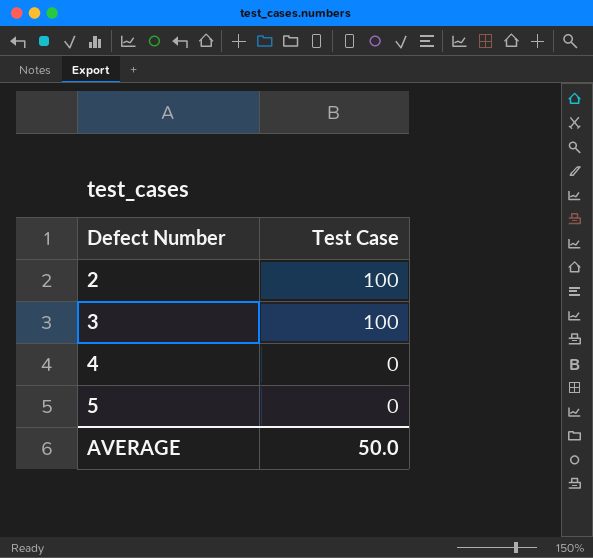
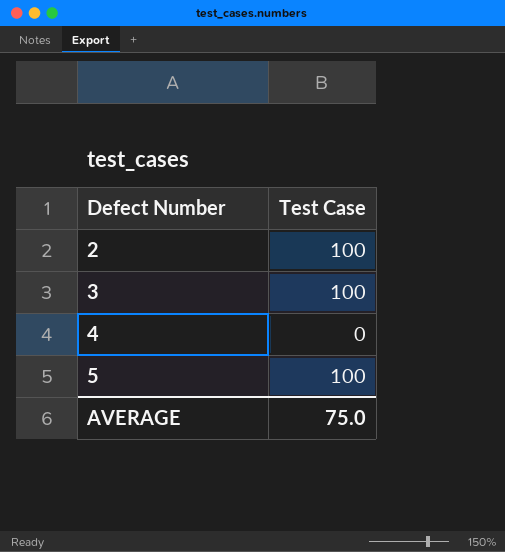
5 | Test Case: 0 -> 100
AVERAGE | Test Case: 50.0 -> 75.0

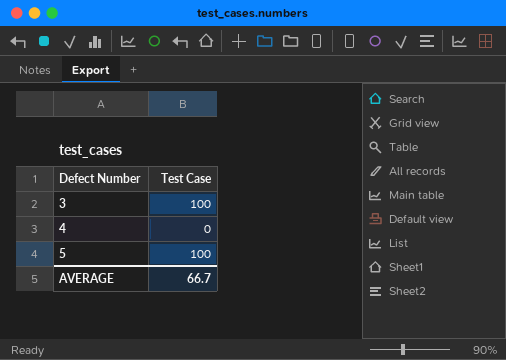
row 2: 100 -> none
AVERAGE | Test Case: 75.0 -> 66.7

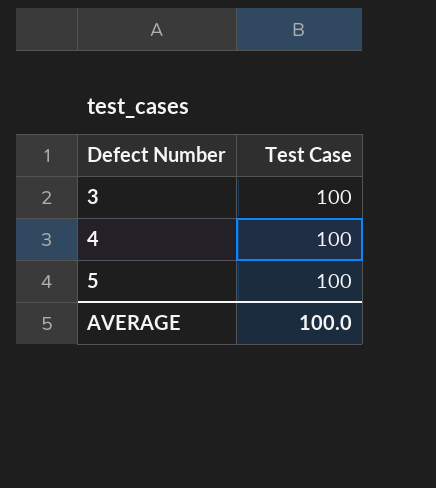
4 | Test Case: 0 -> 100
AVERAGE | Test Case: 66.7 -> 100.0

